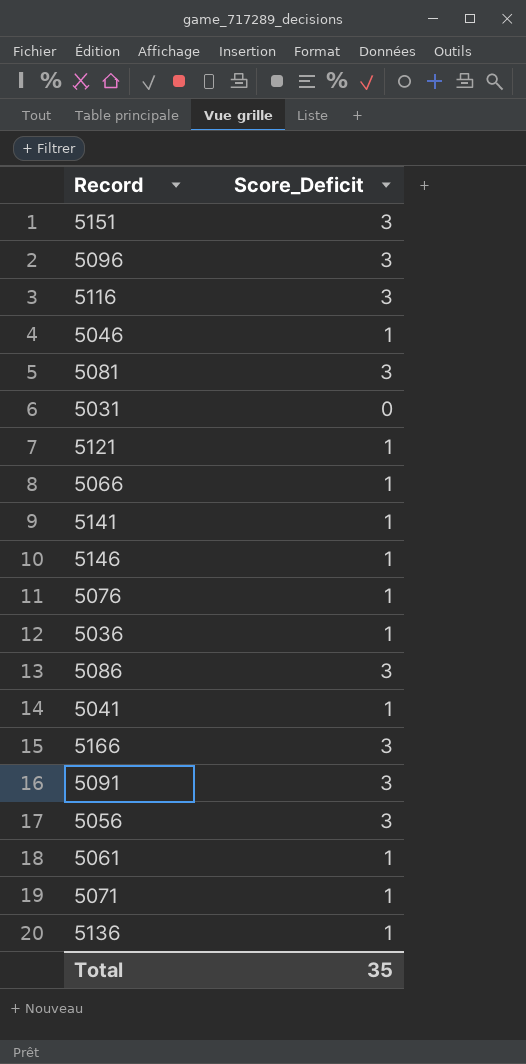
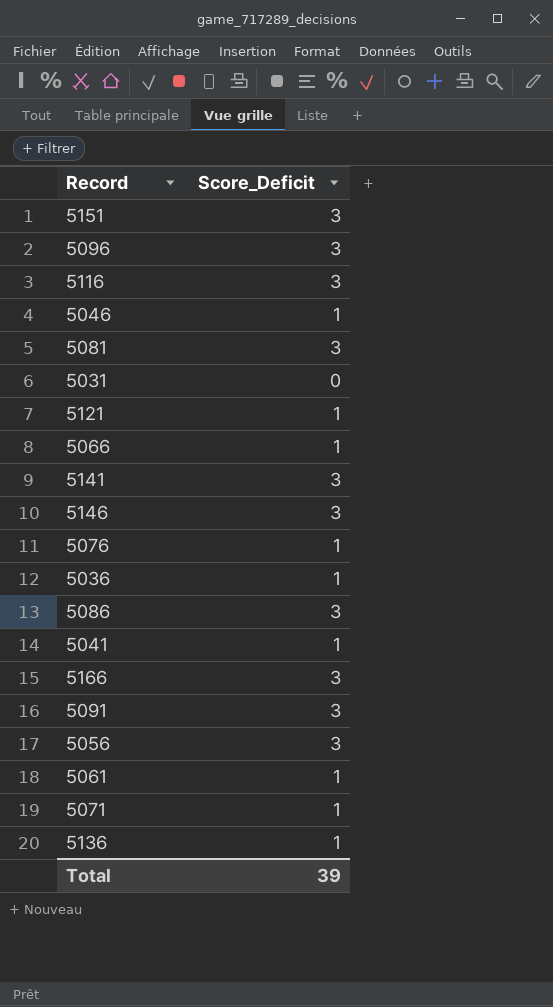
5141 | Score_Deficit: 1 -> 3
5146 | Score_Deficit: 1 -> 3
Total | Score_Deficit: 35 -> 39

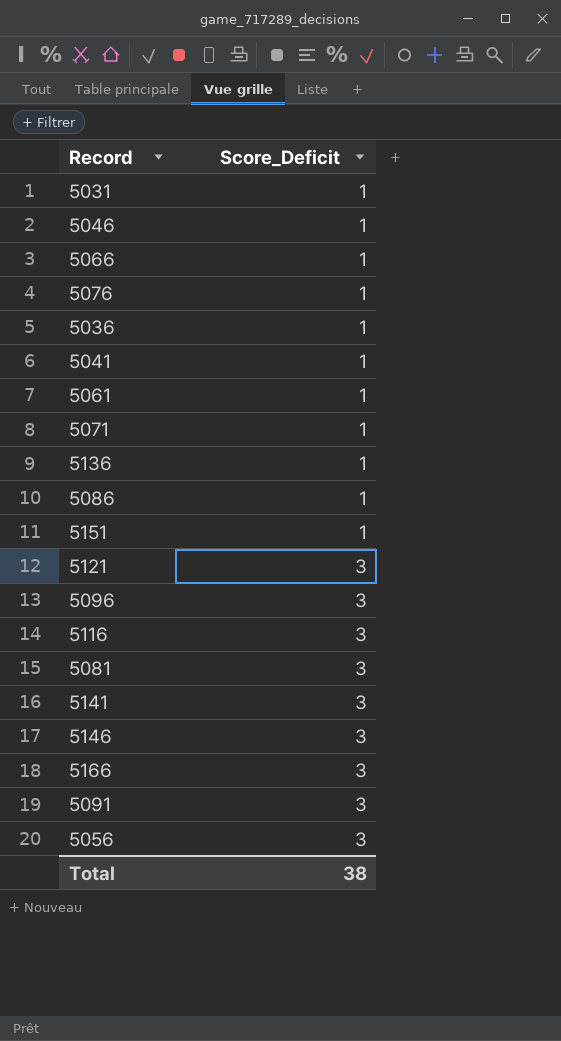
row order: none -> Score_Deficit ascending
5031 | Score_Deficit: 0 -> 1
5086 | Score_Deficit: 3 -> 1
5151 | Score_Deficit: 3 -> 1
5121 | Score_Deficit: 1 -> 3
Total | Score_Deficit: 39 -> 38

